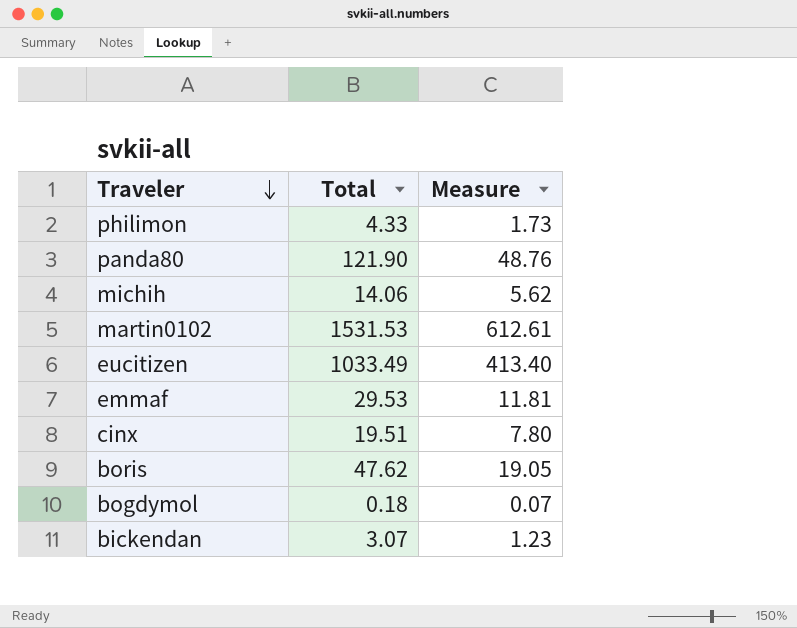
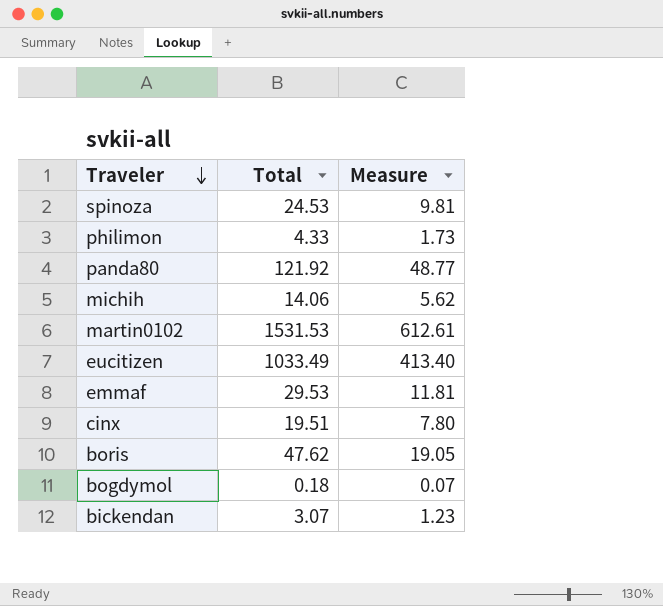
row spinoza: none -> 24.53 | 9.81
panda80 | Total: 121.90 -> 121.92
panda80 | Measure: 48.76 -> 48.77

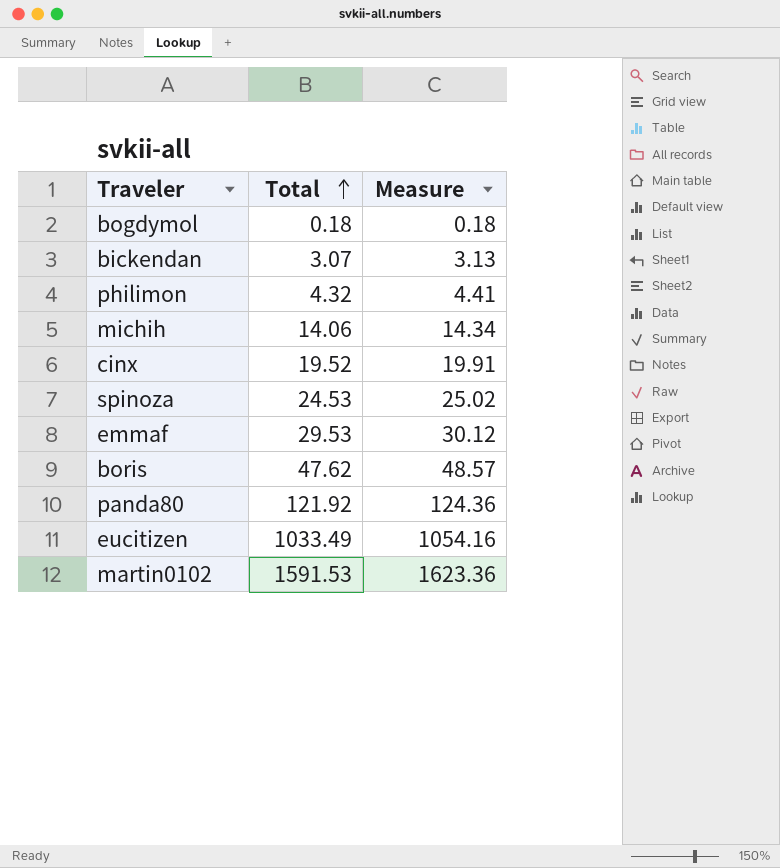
row order: Traveler descending -> Total ascending
column Measure | formula: [Total] * 0.4 -> [Total] * 1.02
philimon | Total: 4.33 -> 4.32
cinx | Total: 19.51 -> 19.52
martin0102 | Total: 1531.53 -> 1591.53

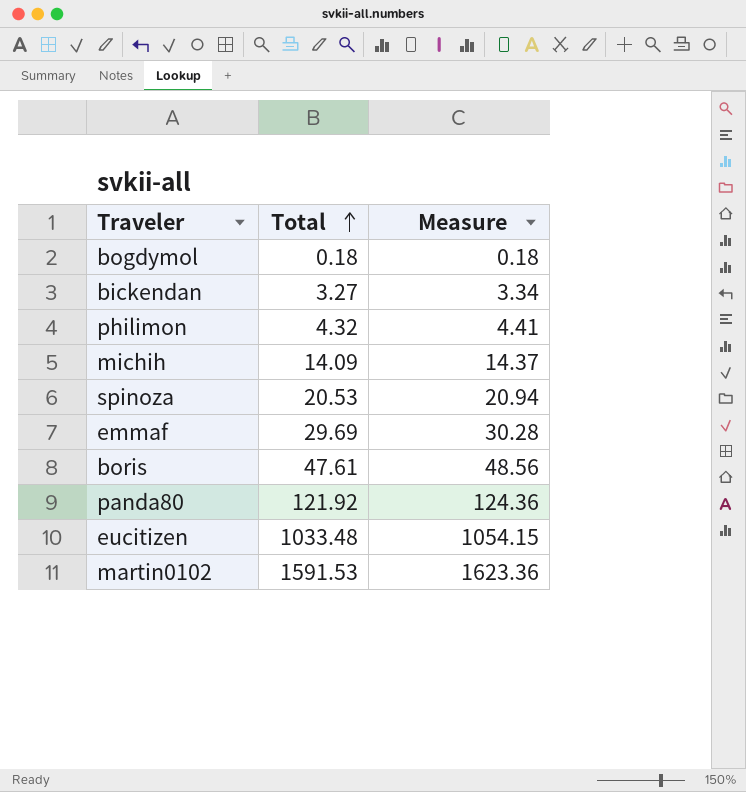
row cinx: 19.52 | 19.91 -> none
bickendan | Total: 3.07 -> 3.27
bickendan | Measure: 3.13 -> 3.34
michih | Total: 14.06 -> 14.09
michih | Measure: 14.34 -> 14.37
spinoza | Total: 24.53 -> 20.53
spinoza | Measure: 25.02 -> 20.94
emmaf | Total: 29.53 -> 29.69
emmaf | Measure: 30.12 -> 30.28
boris | Total: 47.62 -> 47.61
boris | Measure: 48.57 -> 48.56
eucitizen | Total: 1033.49 -> 1033.48
eucitizen | Measure: 1054.16 -> 1054.15

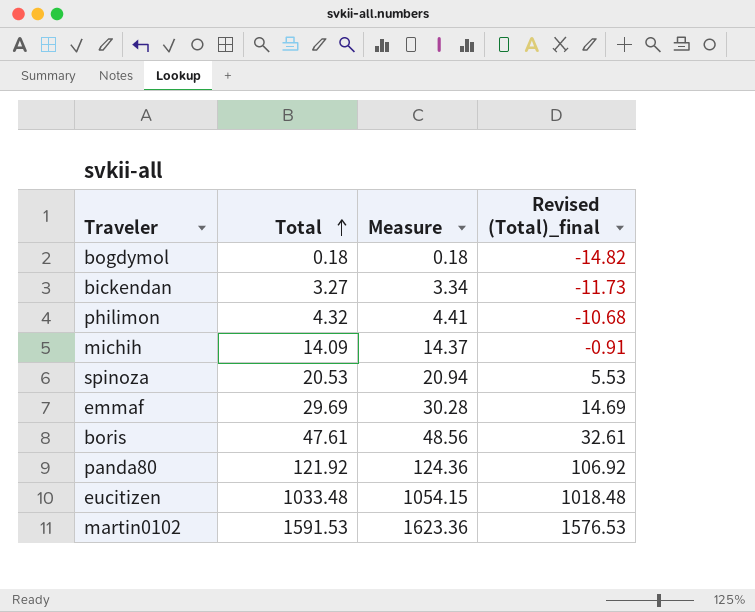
column Revised (Total)_final | formula: none -> [Total] - 15

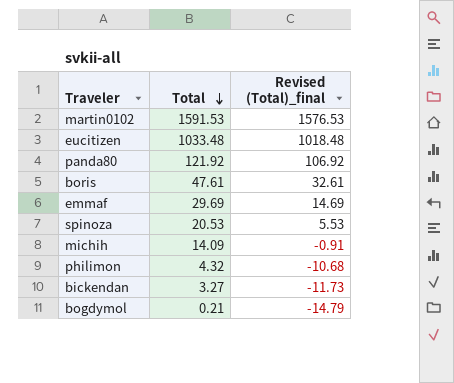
row order: Total ascending -> Total descending
column Measure | formula: [Total] * 1.02 -> none
bogdymol | Total: 0.18 -> 0.21
bogdymol | Revised (Total)_final: -14.82 -> -14.79

